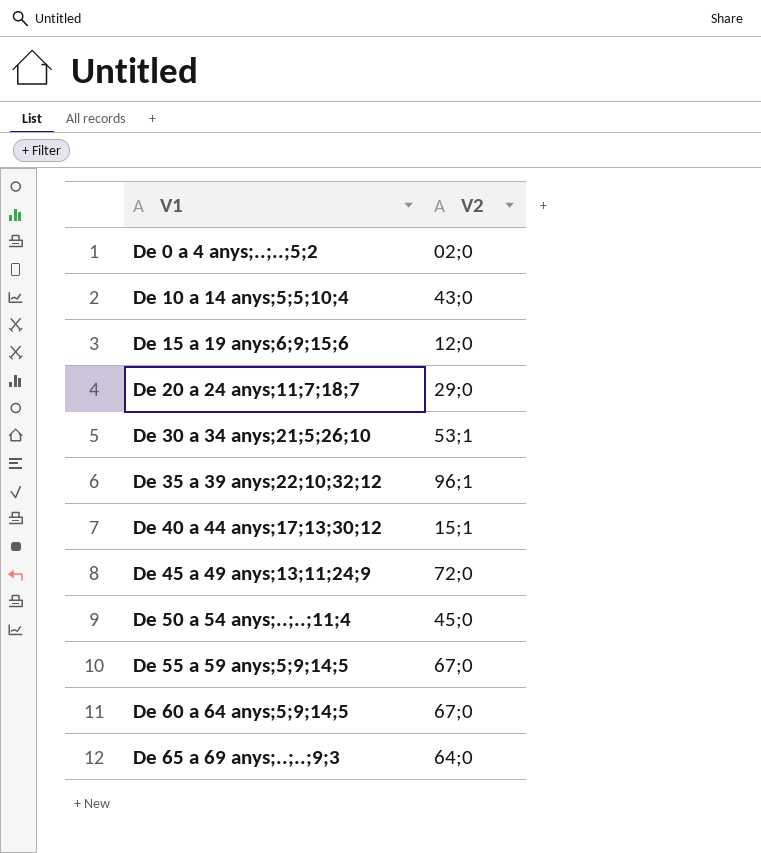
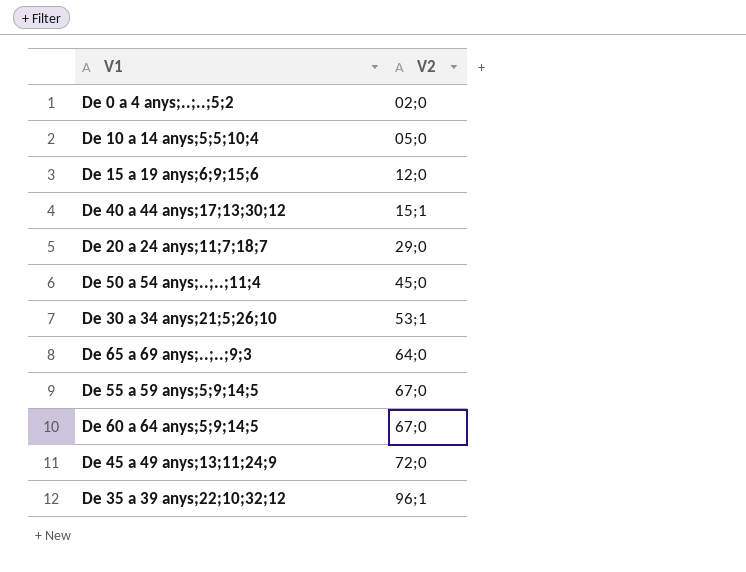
row order: V1 ascending -> V2 ascending
De 10 a 14 anys;5;5;10;4 | V2: 43;0 -> 05;0

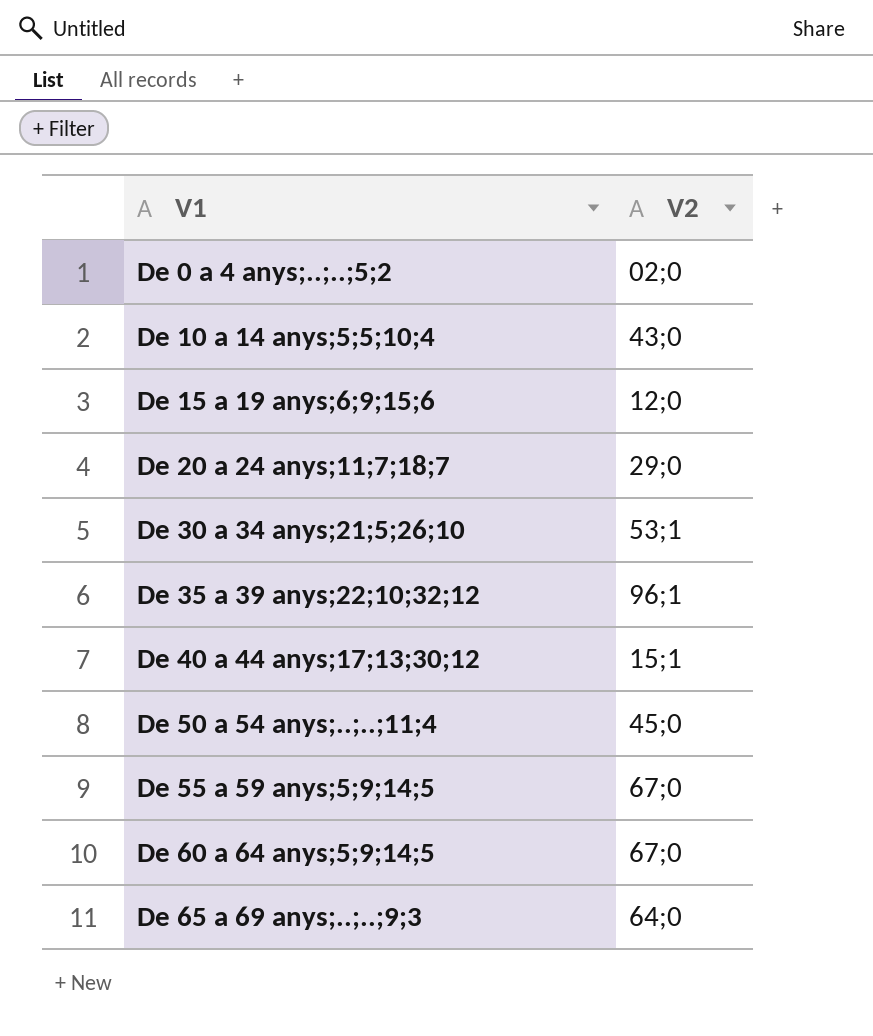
row order: V2 ascending -> V1 ascending
row De 45 a 49 anys;13;11;24;9: 72;0 -> none
De 10 a 14 anys;5;5;10;4 | V2: 05;0 -> 43;0

